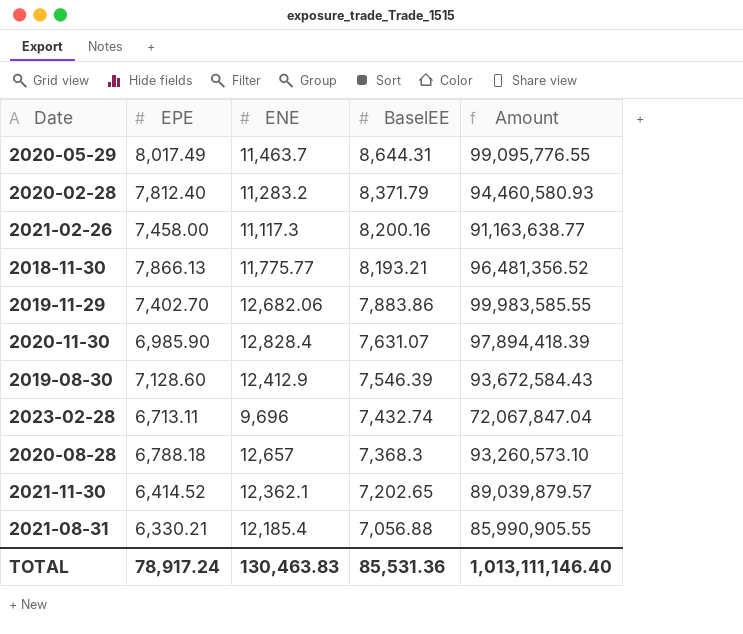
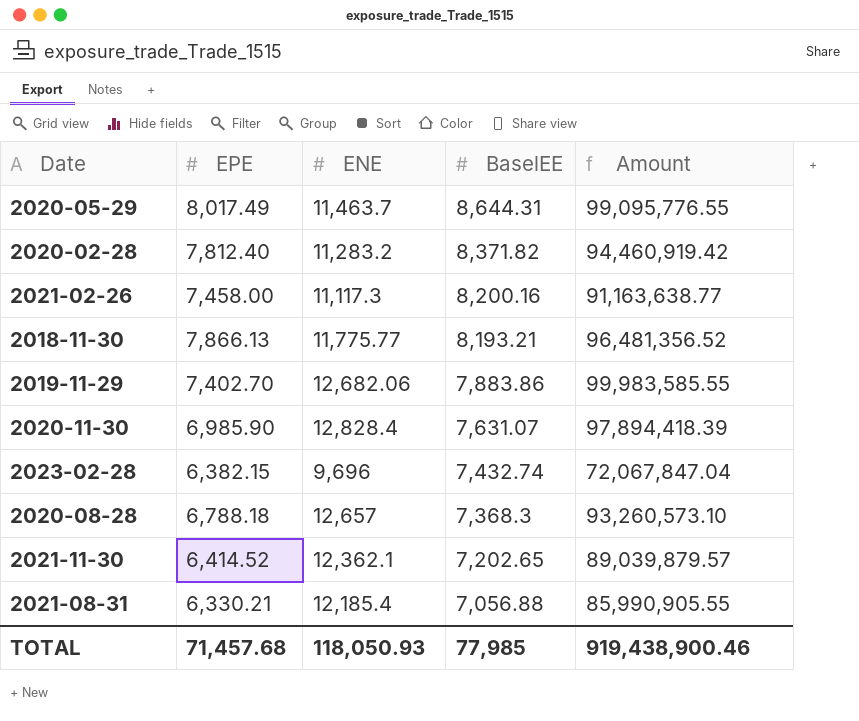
row 2019-08-30: 7,128.60 | 12,412.9 | 7,546.39 | 93,672,584.43 -> none
2020-02-28 | BaselEE: 8,371.79 -> 8,371.82
2020-02-28 | Amount: 94,460,580.93 -> 94,460,919.42
2023-02-28 | EPE: 6,713.11 -> 6,382.15
TOTAL | EPE: 78,917.24 -> 71,457.68
TOTAL | ENE: 130,463.83 -> 118,050.93
TOTAL | BaselEE: 85,531.36 -> 77,985
TOTAL | Amount: 1,013,111,146.40 -> 919,438,900.46

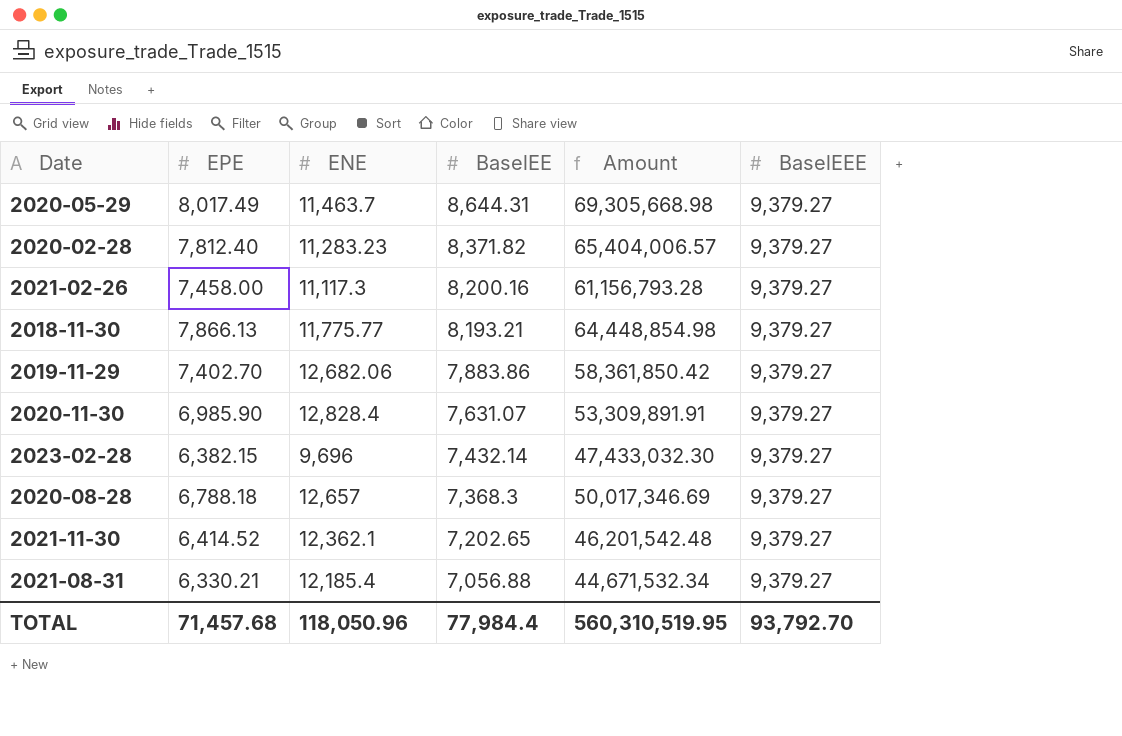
column Amount | formula: [ENE] * [BaselEE] -> [EPE] * [BaselEE]
column BaselEEE | position: none -> 6
2020-02-28 | ENE: 11,283.2 -> 11,283.23
2023-02-28 | BaselEE: 7,432.74 -> 7,432.14
TOTAL | ENE: 118,050.93 -> 118,050.96
TOTAL | BaselEE: 77,985 -> 77,984.4
TOTAL | Amount: 919,438,900.46 -> 560,310,519.95

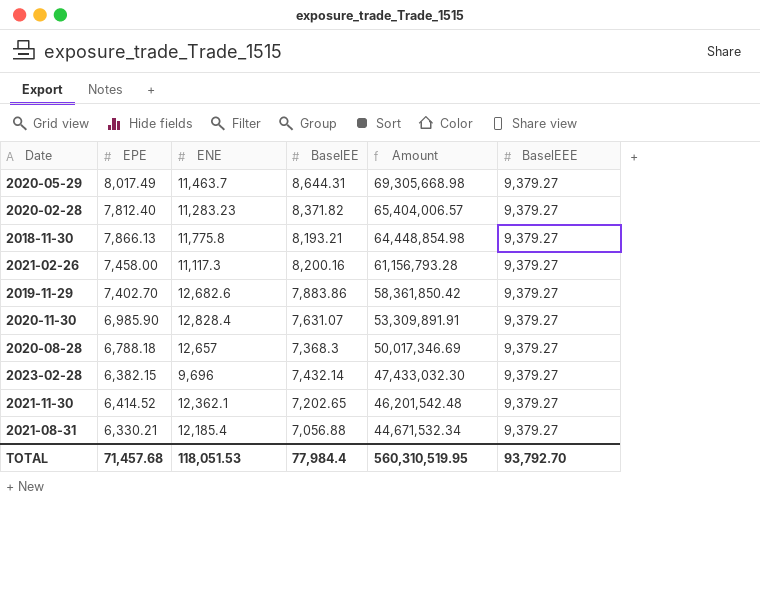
row order: BaselEE descending -> Amount descending
2018-11-30 | ENE: 11,775.77 -> 11,775.8
2019-11-29 | ENE: 12,682.06 -> 12,682.6
TOTAL | ENE: 118,050.96 -> 118,051.53

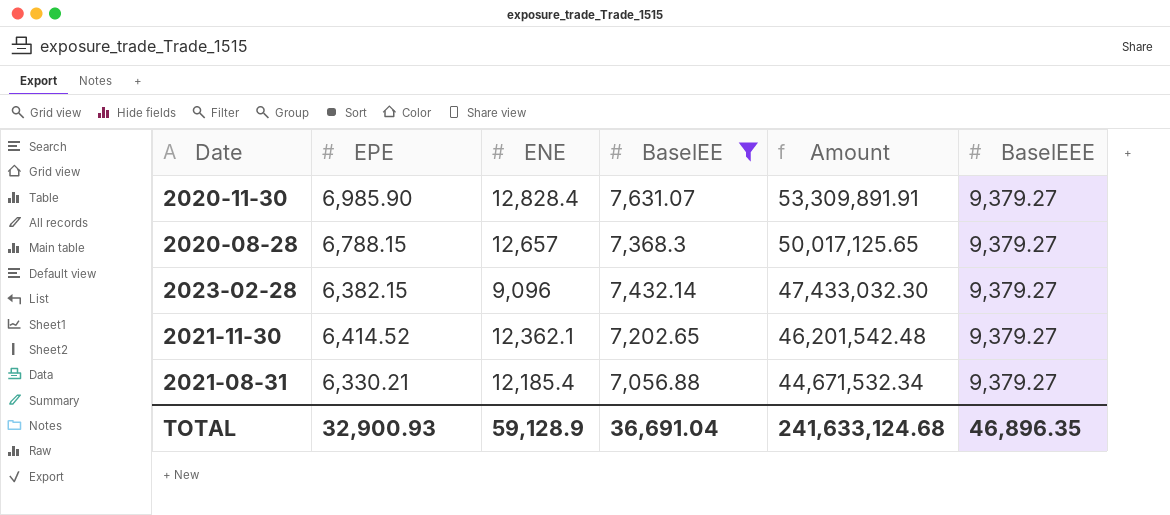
filter: none -> BaselEE <= 7,631.07
2020-08-28 | EPE: 6,788.18 -> 6,788.15
2020-08-28 | Amount: 50,017,346.69 -> 50,017,125.65
2023-02-28 | ENE: 9,696 -> 9,096
TOTAL | EPE: 71,457.68 -> 32,900.93
TOTAL | ENE: 118,051.53 -> 59,128.9
TOTAL | BaselEE: 77,984.4 -> 36,691.04
TOTAL | Amount: 560,310,519.95 -> 241,633,124.68
TOTAL | BaselEEE: 93,792.70 -> 46,896.35

